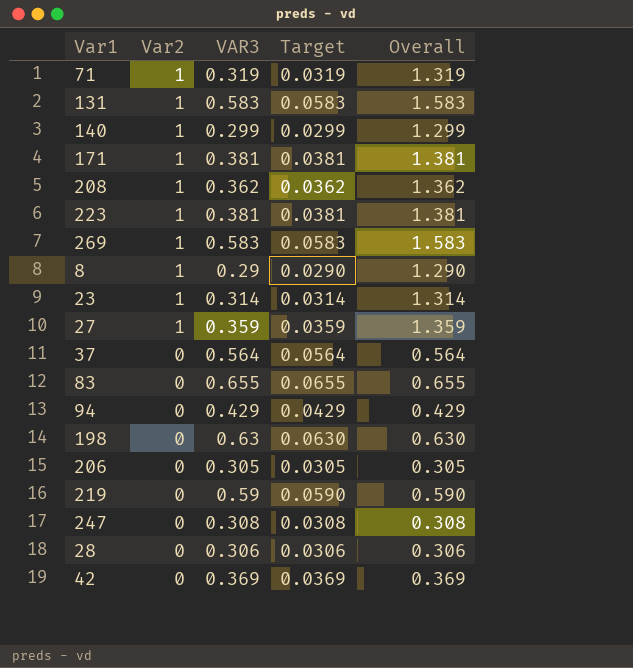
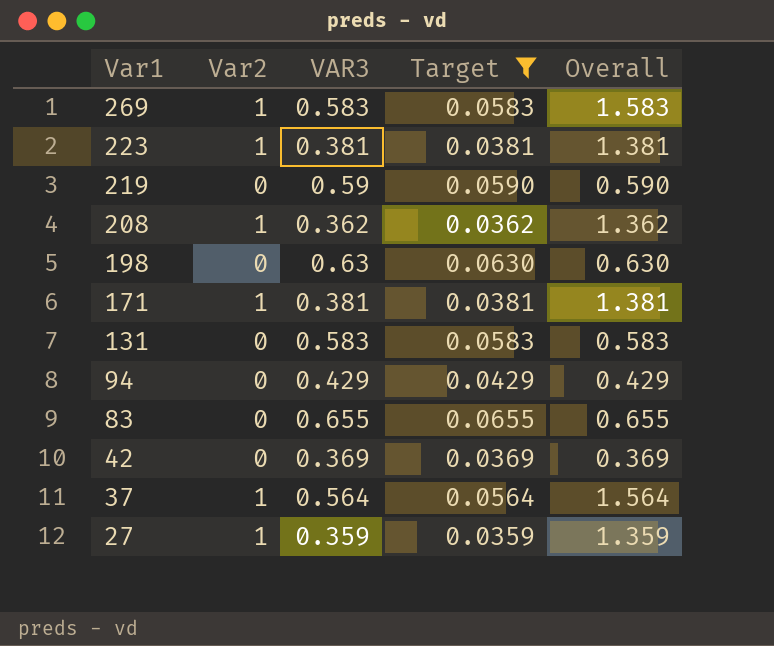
filter: none -> Target >= 0.0359
row order: Var2 descending -> Var1 descending
131 | Var2: 1 -> 0
131 | Overall: 1.583 -> 0.583
37 | Var2: 0 -> 1
37 | Overall: 0.564 -> 1.564

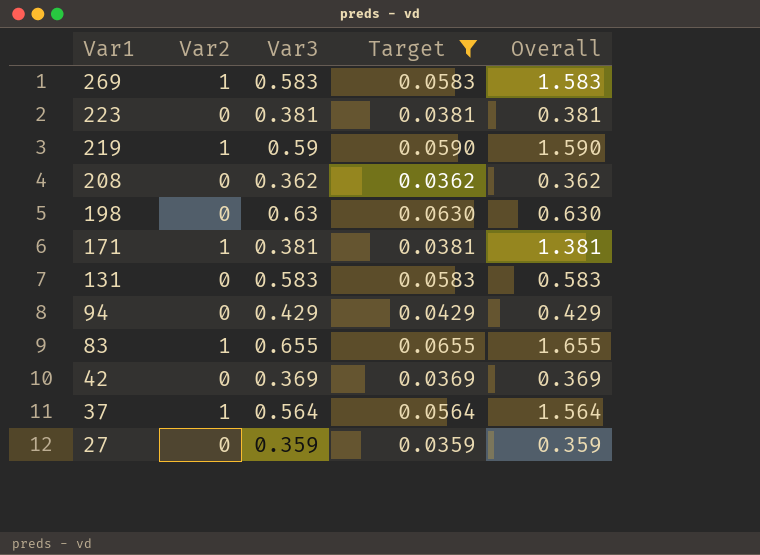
column name: VAR3 -> Var3
223 | Var2: 1 -> 0
223 | Overall: 1.381 -> 0.381
219 | Var2: 0 -> 1
219 | Overall: 0.590 -> 1.590
208 | Var2: 1 -> 0
208 | Overall: 1.362 -> 0.362
83 | Var2: 0 -> 1
83 | Overall: 0.655 -> 1.655
27 | Var2: 1 -> 0
27 | Overall: 1.359 -> 0.359

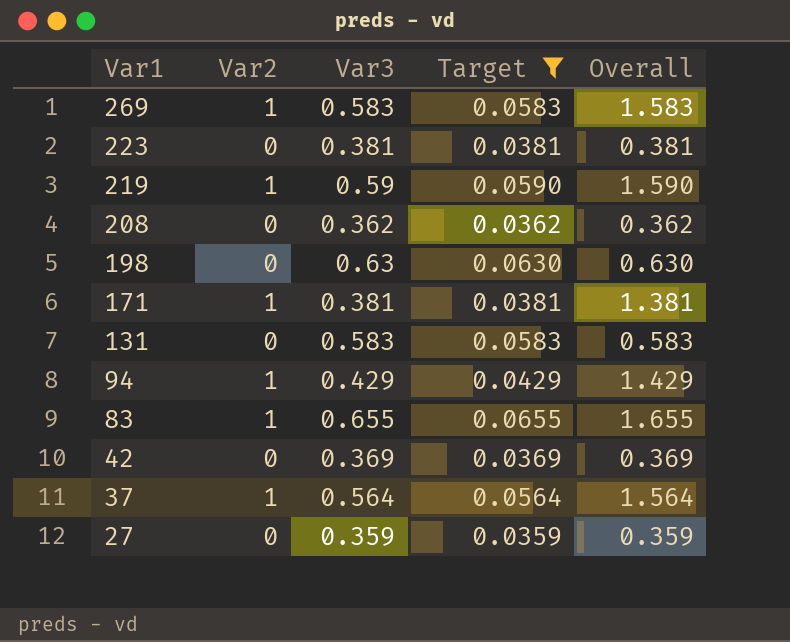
94 | Var2: 0 -> 1
94 | Overall: 0.429 -> 1.429

